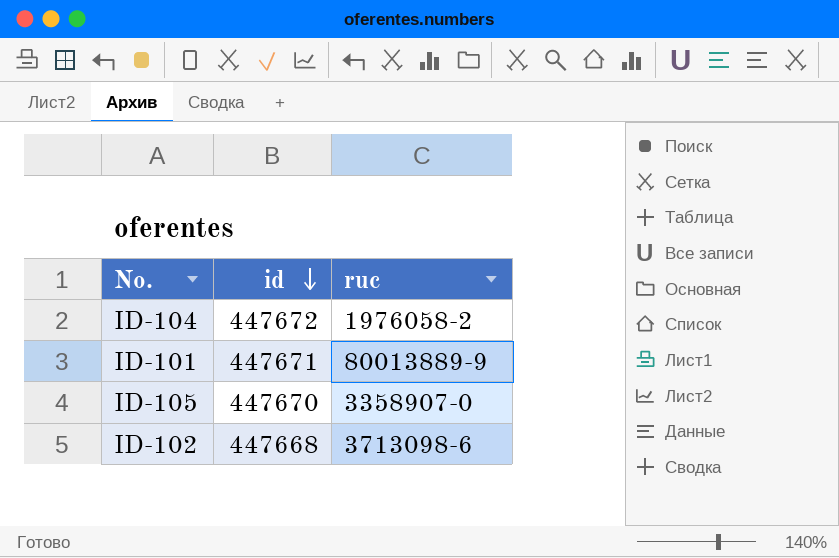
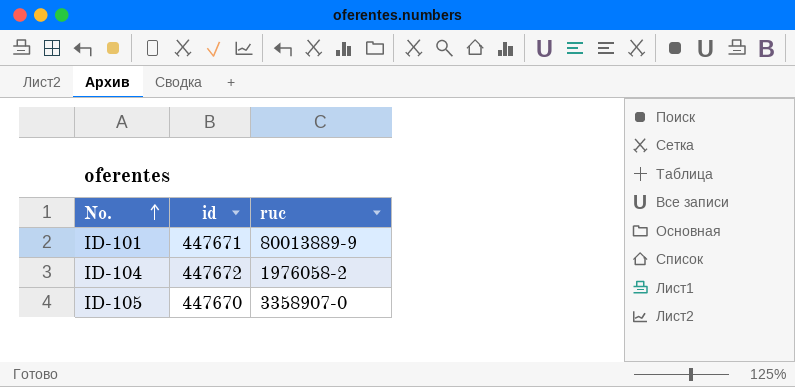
row order: id descending -> No. ascending
row ID-102: 447668 | 3713098-6 -> none

